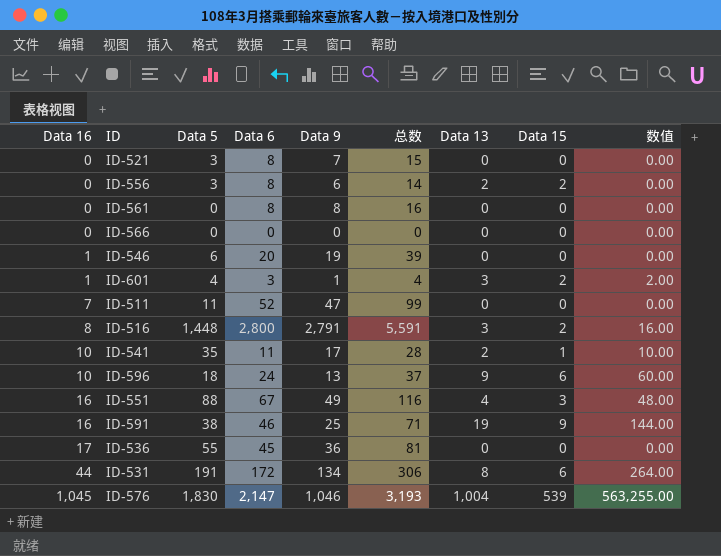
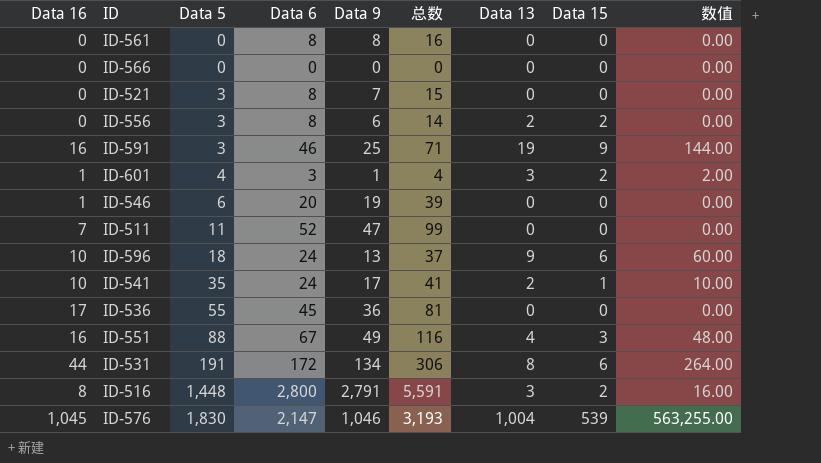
row order: Data 16 ascending -> Data 5 ascending
ID-591 | Data 5: 38 -> 3
ID-541 | Data 6: 11 -> 24
ID-541 | 总数: 28 -> 41

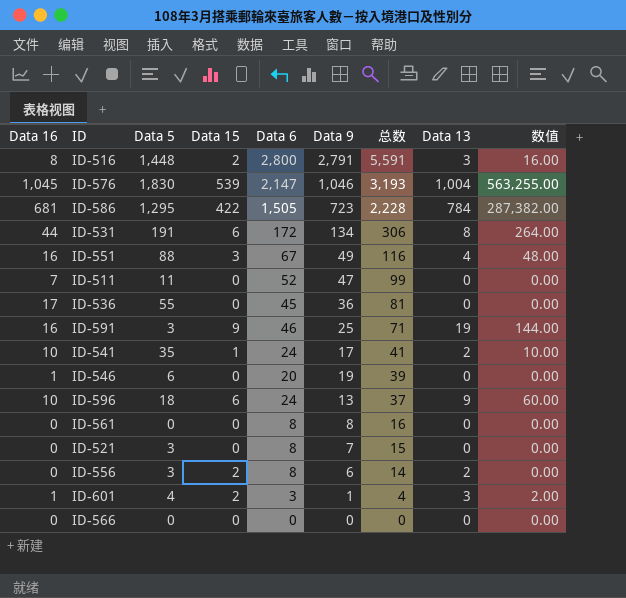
row order: Data 5 ascending -> 总数 descending
column Data 15 | position: 8 -> 4
row ID-586: none -> 681 | 1,295 | 422 | 1,505 | 723 | 2,228 | 784 | 287,382.00

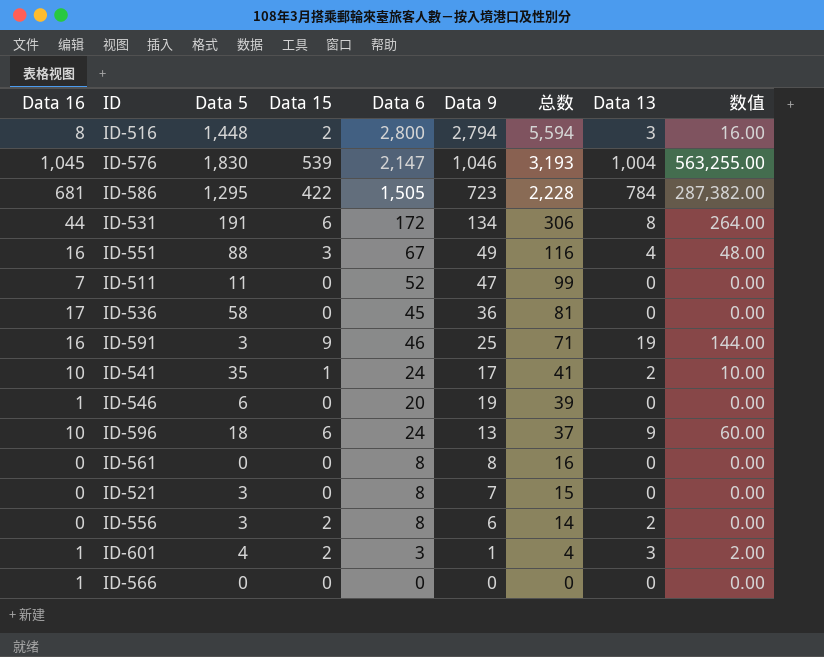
ID-516 | Data 9: 2,791 -> 2,794
ID-516 | 总数: 5,591 -> 5,594
ID-536 | Data 5: 55 -> 58
ID-566 | Data 16: 0 -> 1

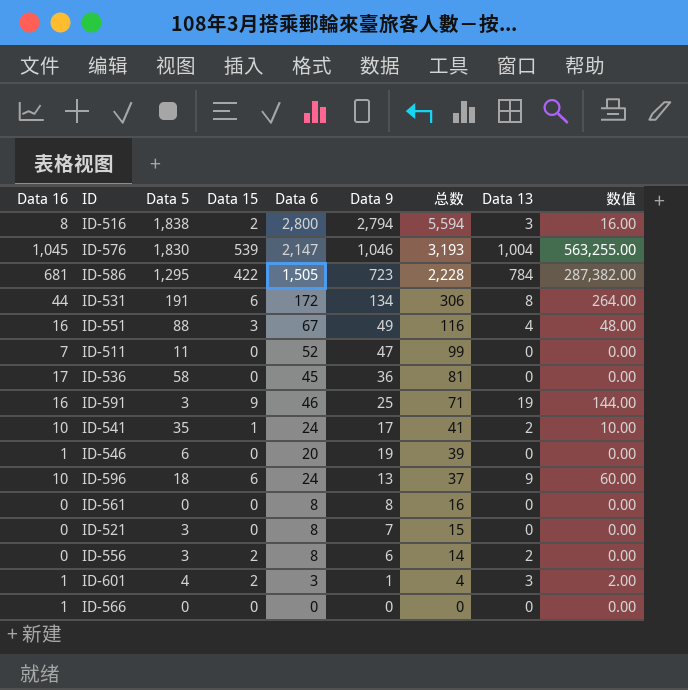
ID-516 | Data 5: 1,448 -> 1,838

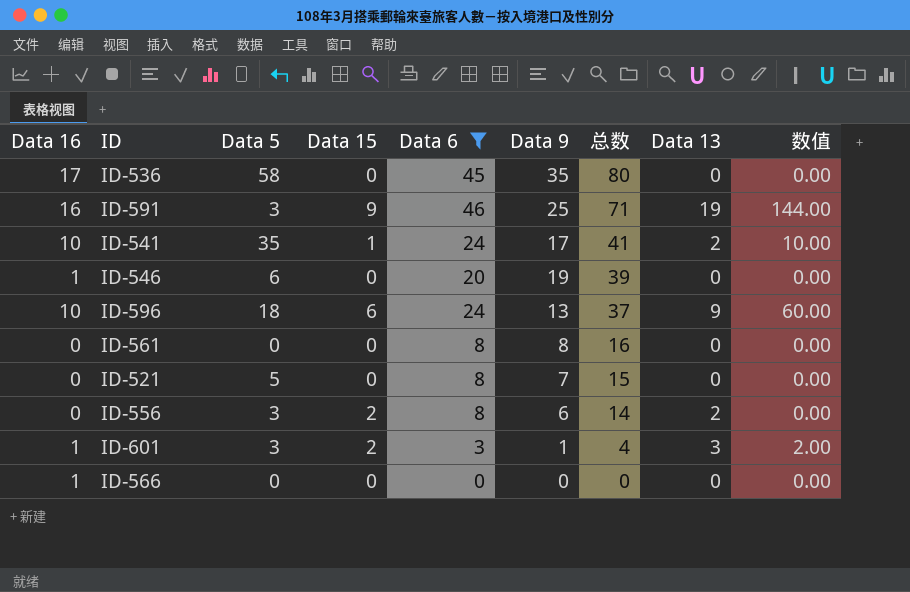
filter: none -> Data 6 <= 46
ID-536 | Data 9: 36 -> 35
ID-536 | 总数: 81 -> 80
ID-521 | Data 5: 3 -> 5
ID-601 | Data 5: 4 -> 3

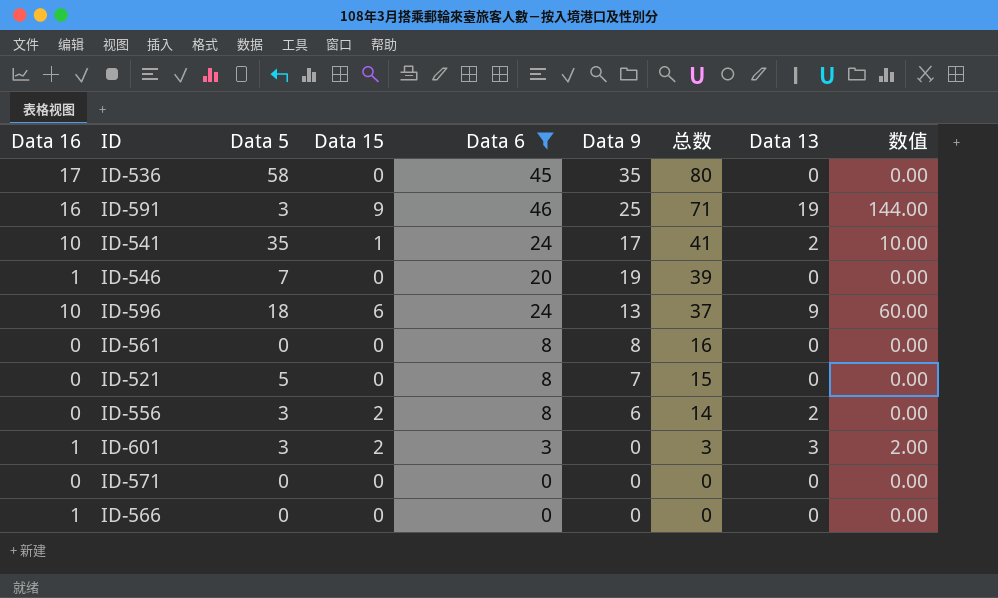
ID-546 | Data 5: 6 -> 7
ID-601 | Data 9: 1 -> 0
ID-601 | 总数: 4 -> 3
row ID-571: none -> 0 | 0 | 0 | 0 | 0 | 0 | 0 | 0.00

